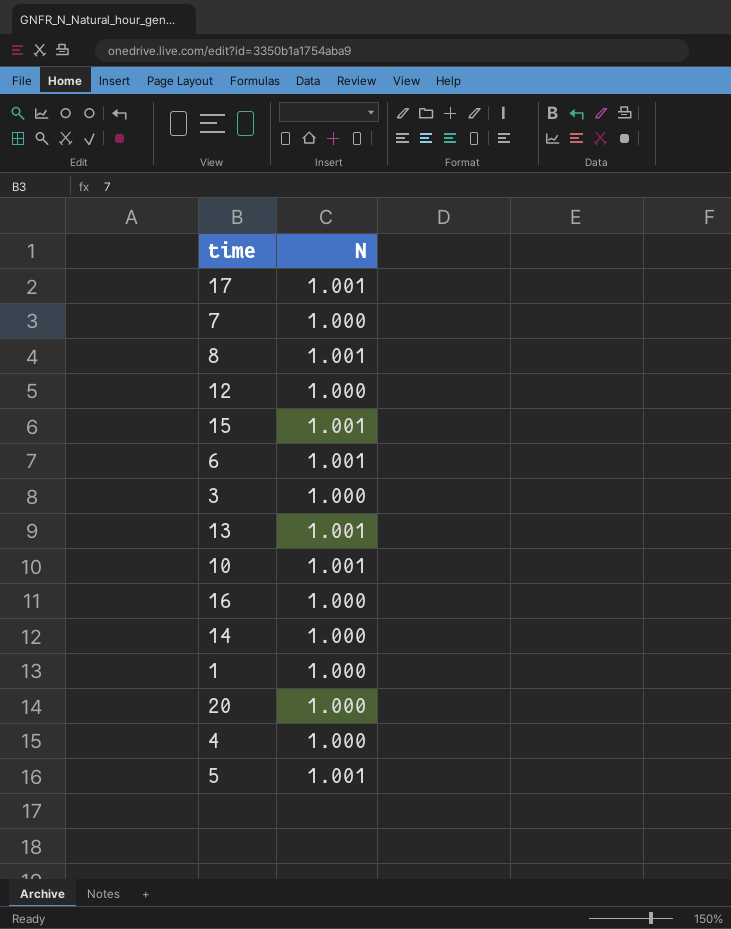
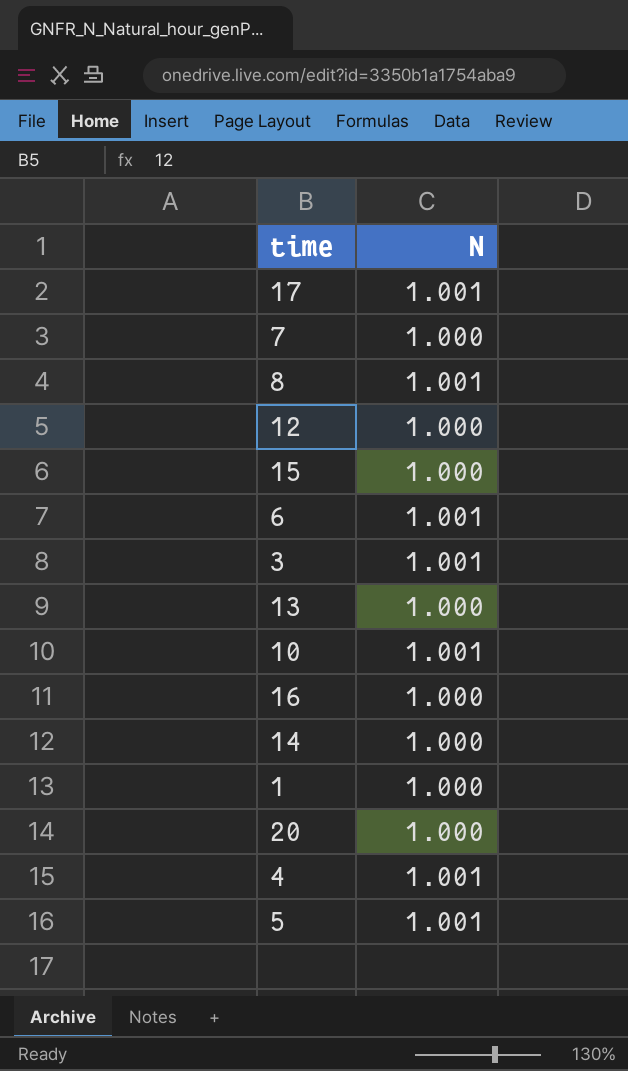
15 | N: 1.001 -> 1.000
3 | N: 1.000 -> 1.001
13 | N: 1.001 -> 1.000
4 | N: 1.000 -> 1.001

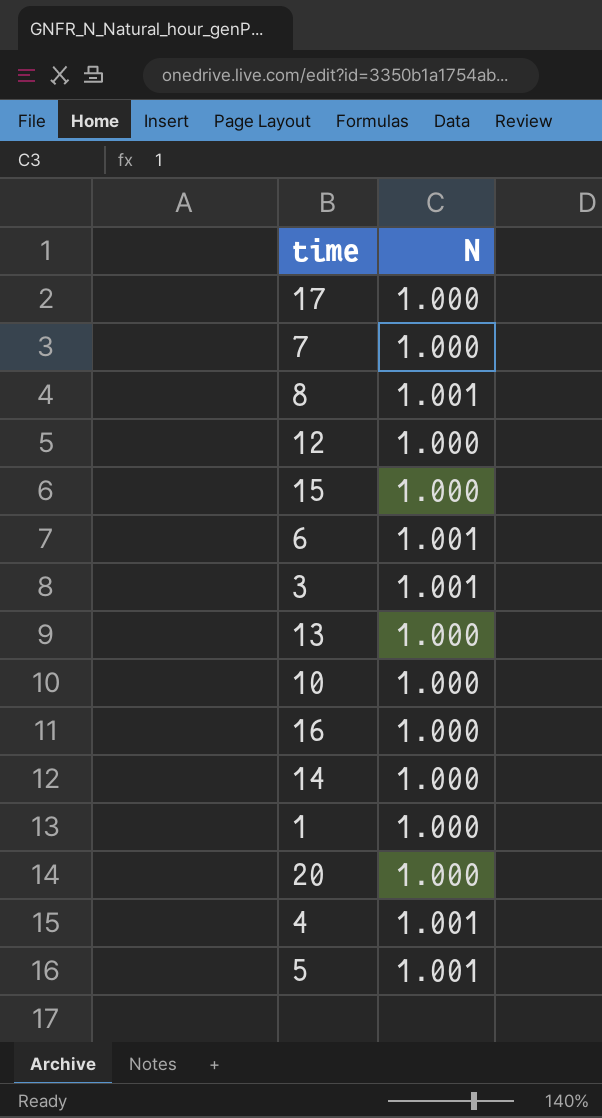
17 | N: 1.001 -> 1.000
10 | N: 1.001 -> 1.000

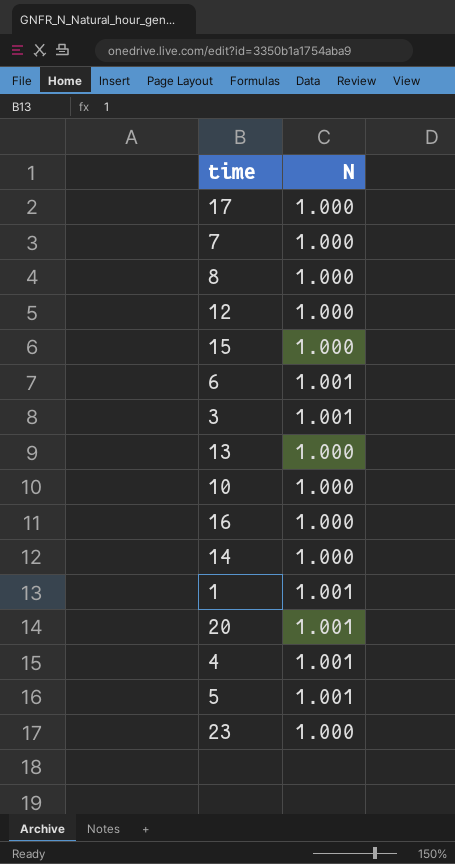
8 | N: 1.001 -> 1.000
1 | N: 1.000 -> 1.001
20 | N: 1.000 -> 1.001
row 23: none -> 1.000

